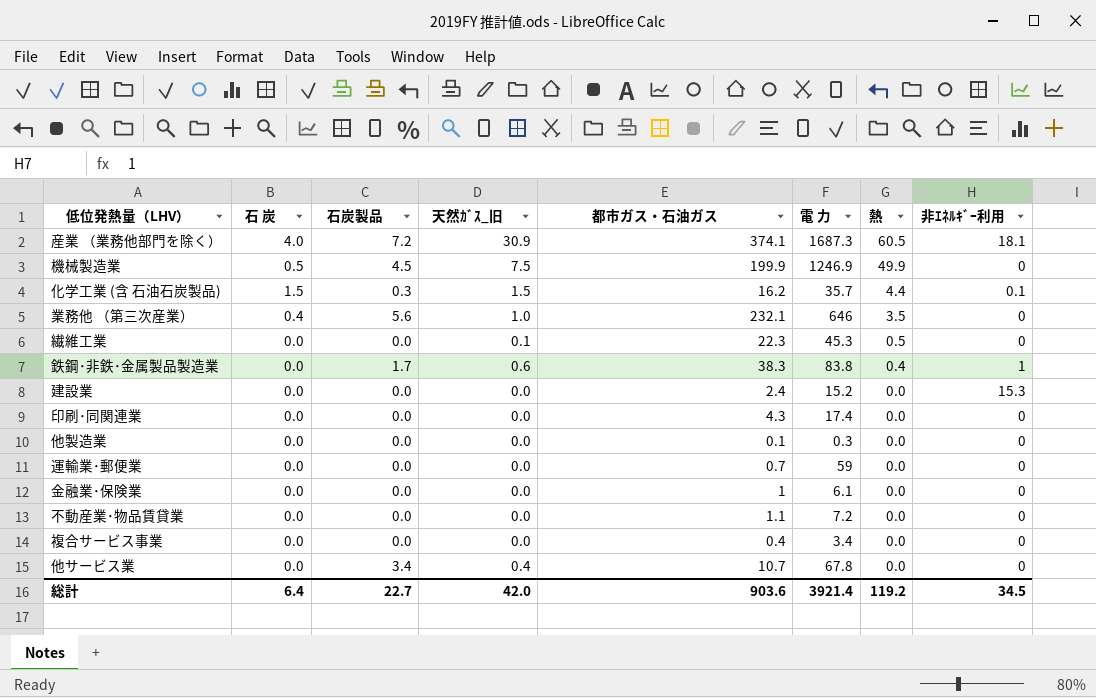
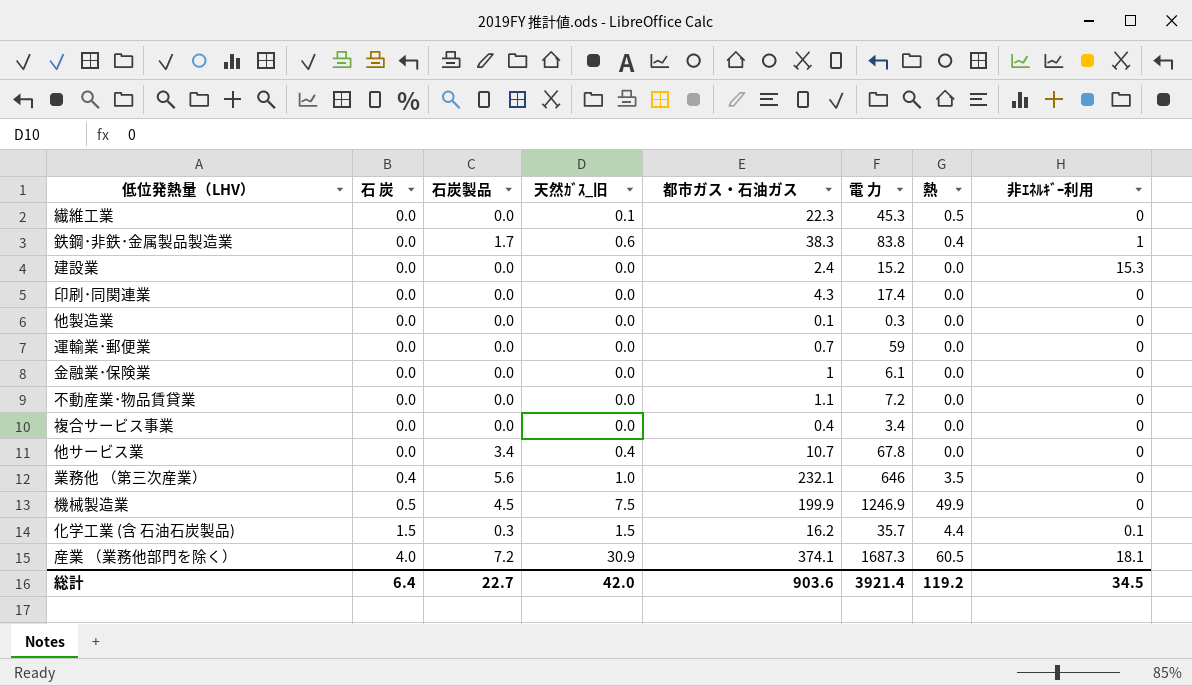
row order: 熱 descending -> 石 炭 ascending

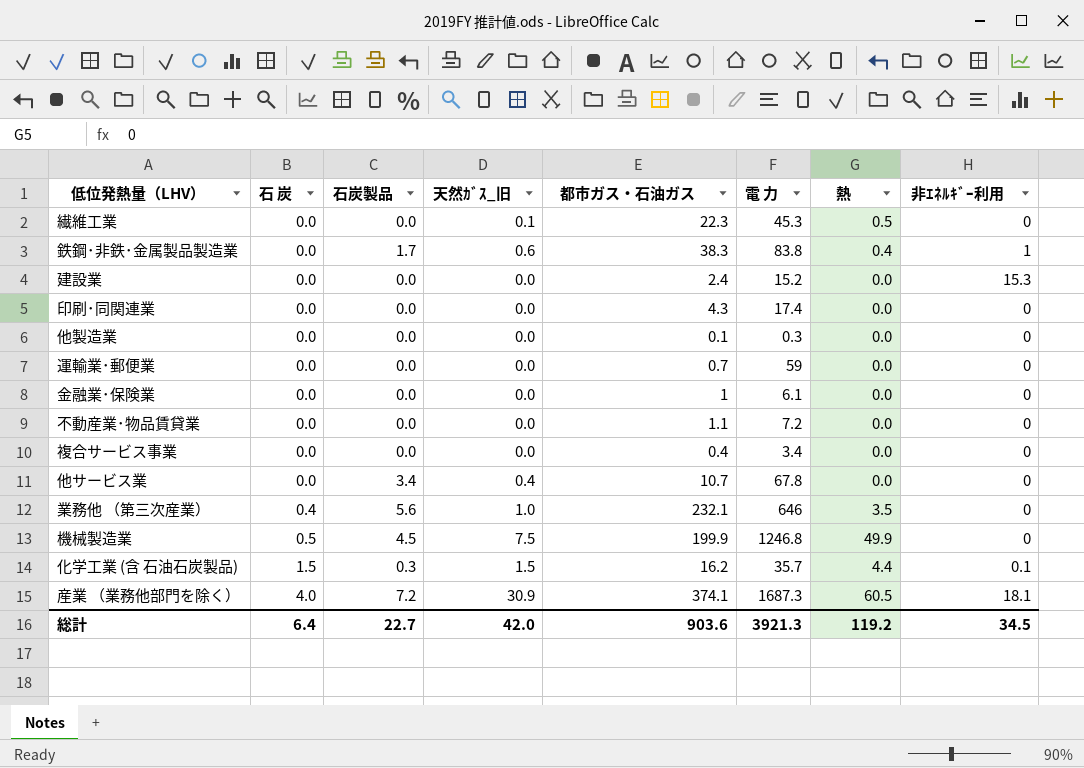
機械製造業 | 電 力: 1246.9 -> 1246.8
総計 | 電 力: 3921.4 -> 3921.3

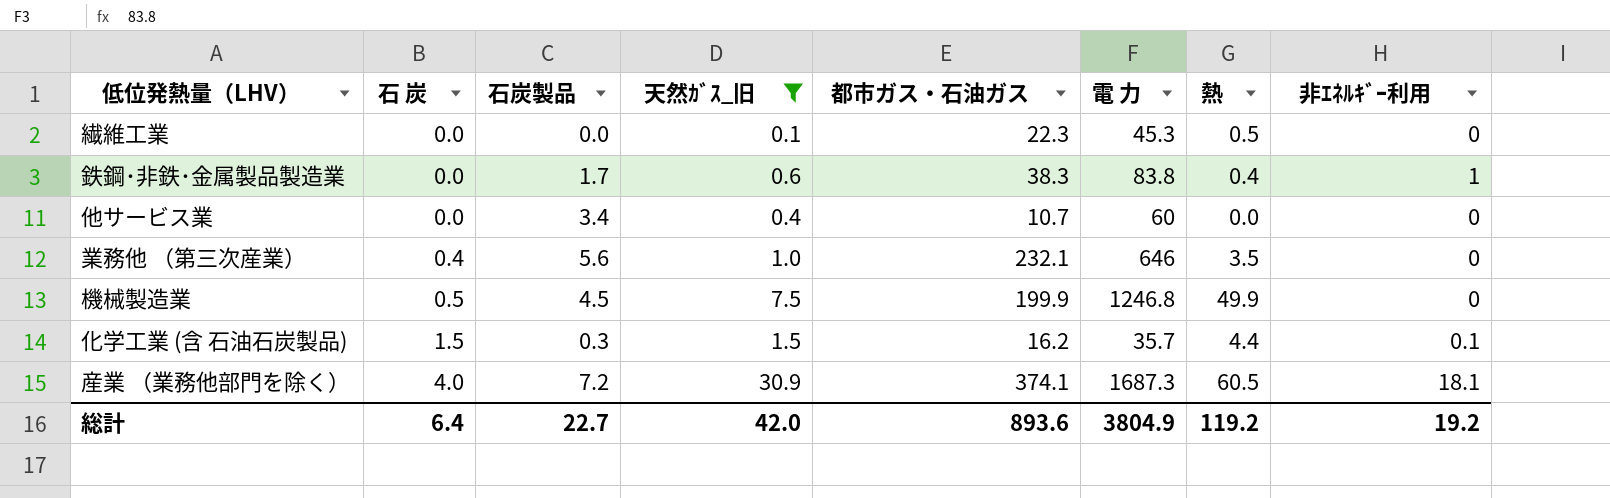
filter: none -> 天然ｶﾞｽ_旧 != 0.0
他サービス業 | 電 力: 67.8 -> 60
総計 | 都市ガス・石油ガス: 903.6 -> 893.6
総計 | 電 力: 3921.3 -> 3804.9
総計 | 非ｴﾈﾙｷﾞｰ利用: 34.5 -> 19.2

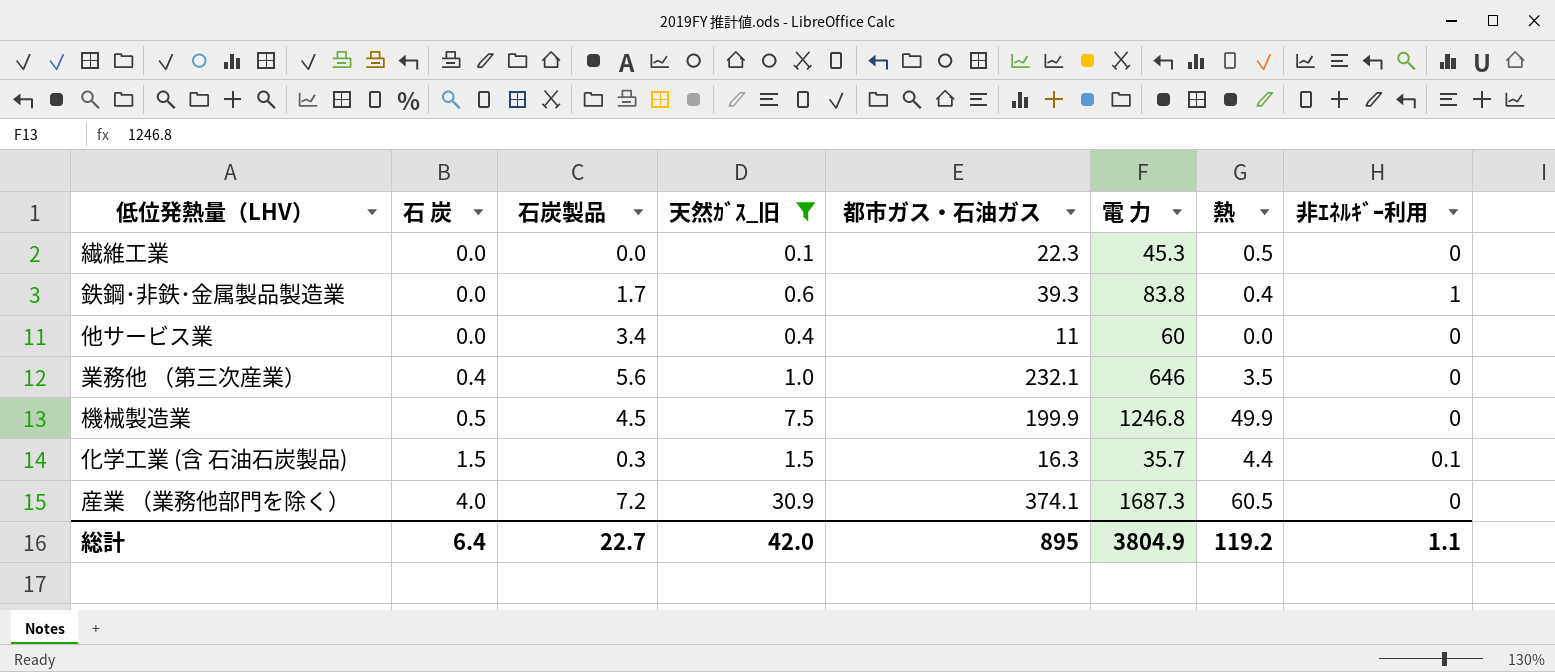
鉄鋼･非鉄･金属製品製造業 | 都市ガス・石油ガス: 38.3 -> 39.3
他サービス業 | 都市ガス・石油ガス: 10.7 -> 11
化学工業 (含 石油石炭製品) | 都市ガス・石油ガス: 16.2 -> 16.3
産業 （業務他部門を除く） | 非ｴﾈﾙｷﾞｰ利用: 18.1 -> 0
総計 | 都市ガス・石油ガス: 893.6 -> 895
総計 | 非ｴﾈﾙｷﾞｰ利用: 19.2 -> 1.1

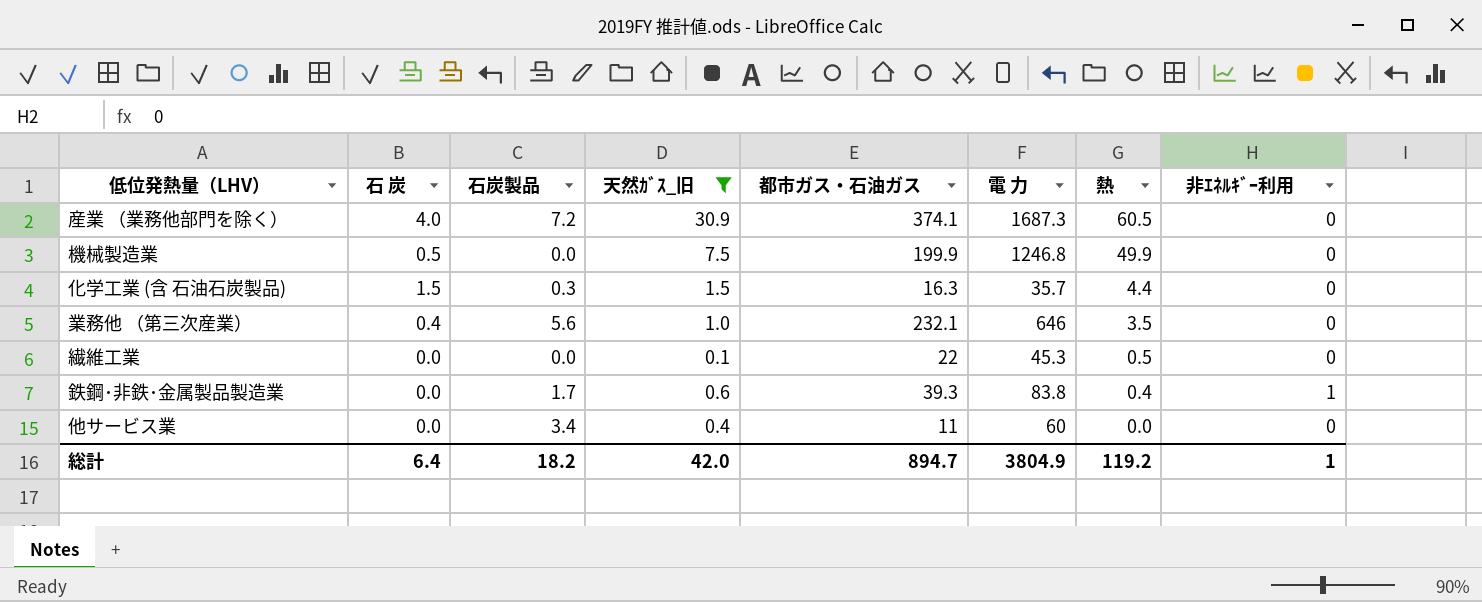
row order: 石 炭 ascending -> 熱 descending
機械製造業 | 石炭製品: 4.5 -> 0.0
化学工業 (含 石油石炭製品) | 非ｴﾈﾙｷﾞｰ利用: 0.1 -> 0
繊維工業 | 都市ガス・石油ガス: 22.3 -> 22
総計 | 石炭製品: 22.7 -> 18.2
総計 | 都市ガス・石油ガス: 895 -> 894.7
総計 | 非ｴﾈﾙｷﾞｰ利用: 1.1 -> 1

